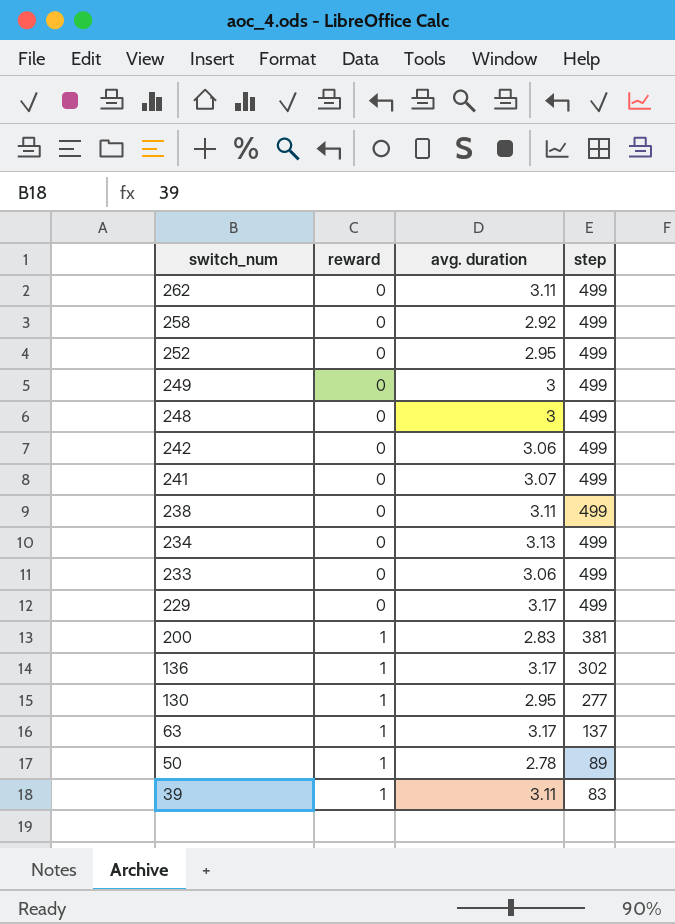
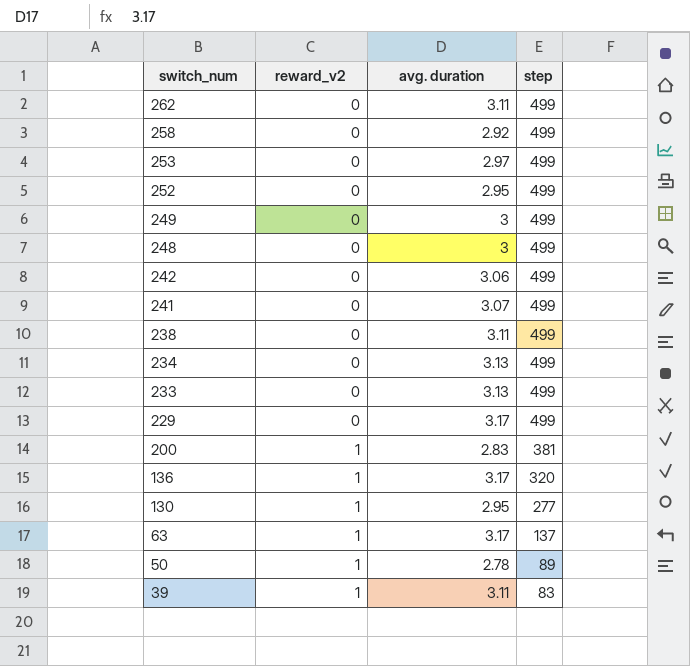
column name: reward -> reward_v2
row 253: none -> 0 | 2.97 | 499
233 | avg. duration: 3.06 -> 3.13
136 | step: 302 -> 320

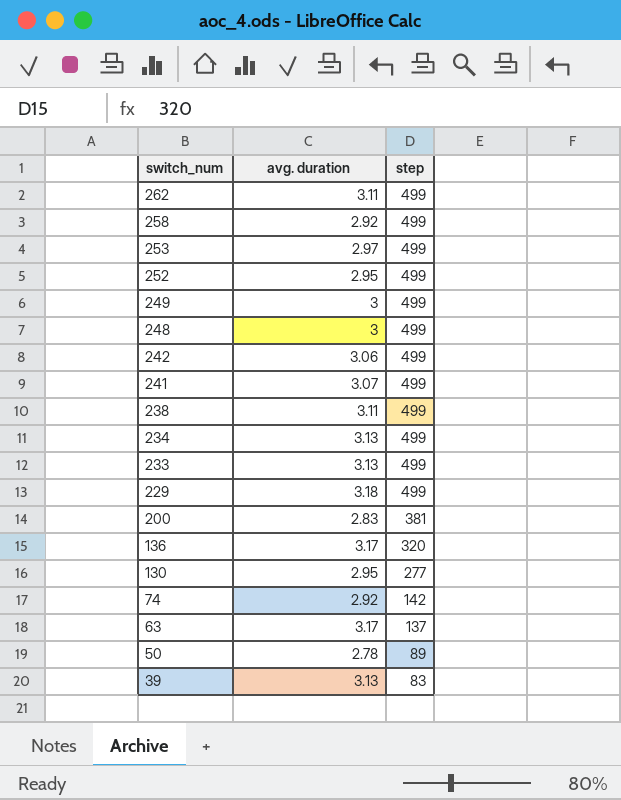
column reward_v2 | position: 2 -> none
229 | avg. duration: 3.17 -> 3.18
row 74: none -> 2.92 | 142
39 | avg. duration: 3.11 -> 3.13

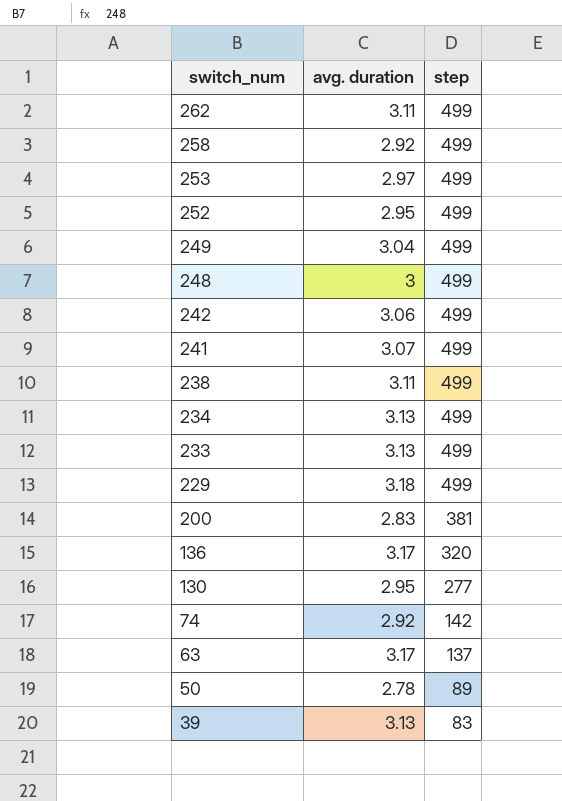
249 | avg. duration: 3 -> 3.04

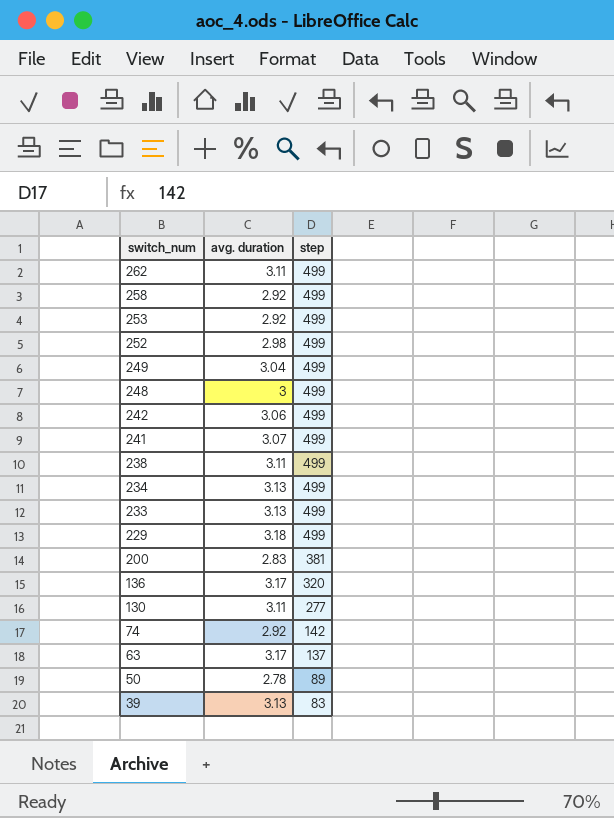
253 | avg. duration: 2.97 -> 2.92
252 | avg. duration: 2.95 -> 2.98
130 | avg. duration: 2.95 -> 3.11

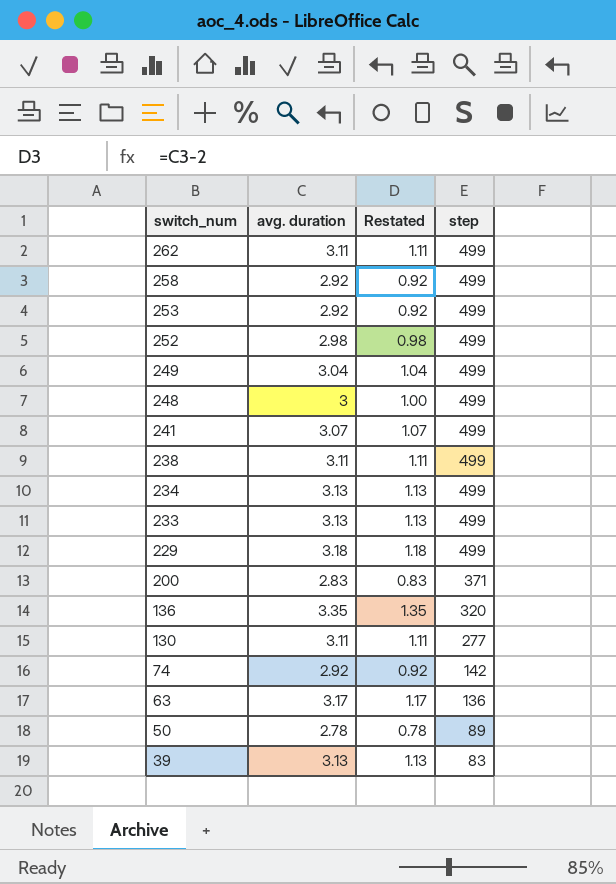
column Restated | formula: none -> [avg. duration] - 2
row 242: 3.06 | 499 -> none
200 | step: 381 -> 371
136 | avg. duration: 3.17 -> 3.35
63 | step: 137 -> 136

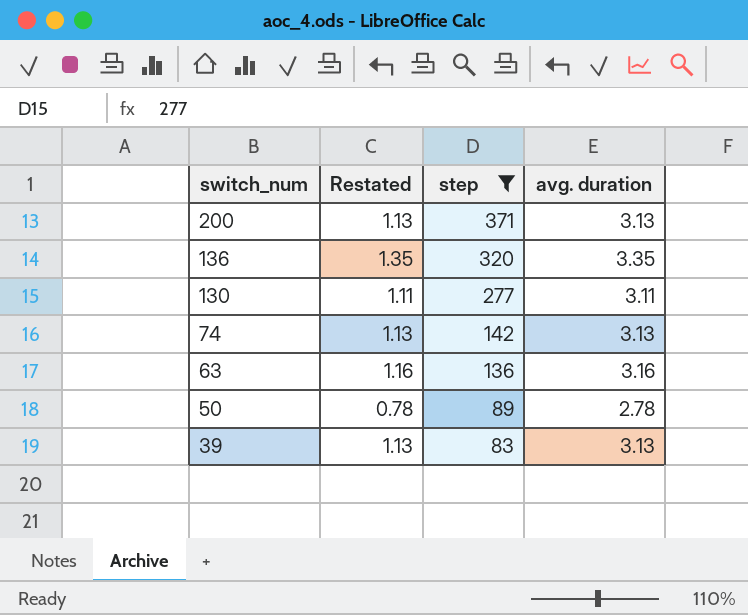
filter: none -> step != 499
column avg. duration | position: 2 -> 4
200 | Restated: 0.83 -> 1.13
200 | avg. duration: 2.83 -> 3.13
74 | Restated: 0.92 -> 1.13
74 | avg. duration: 2.92 -> 3.13
63 | Restated: 1.17 -> 1.16
63 | avg. duration: 3.17 -> 3.16

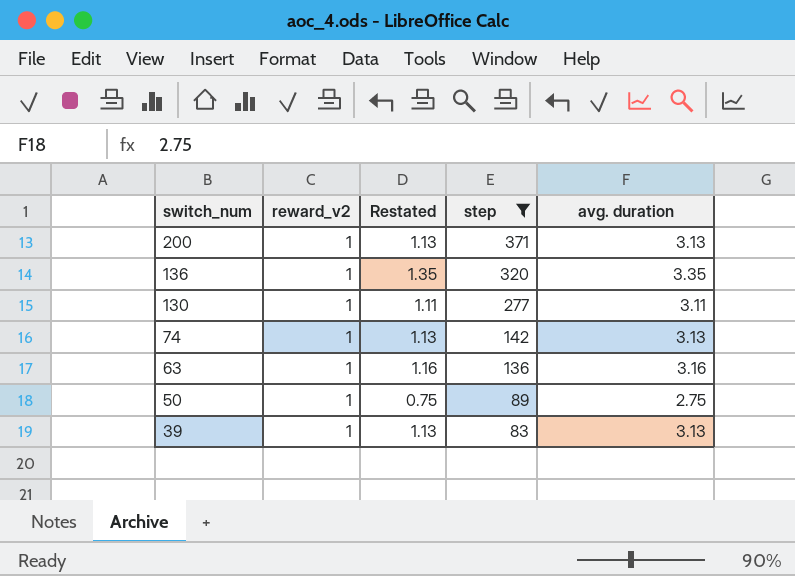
column reward_v2 | position: none -> 2
50 | Restated: 0.78 -> 0.75
50 | avg. duration: 2.78 -> 2.75

